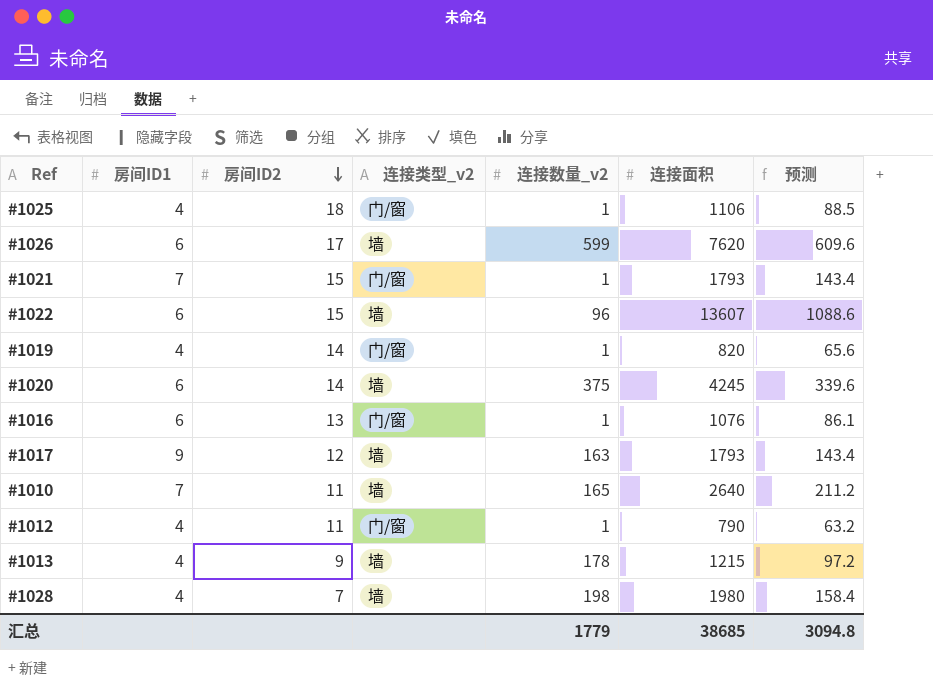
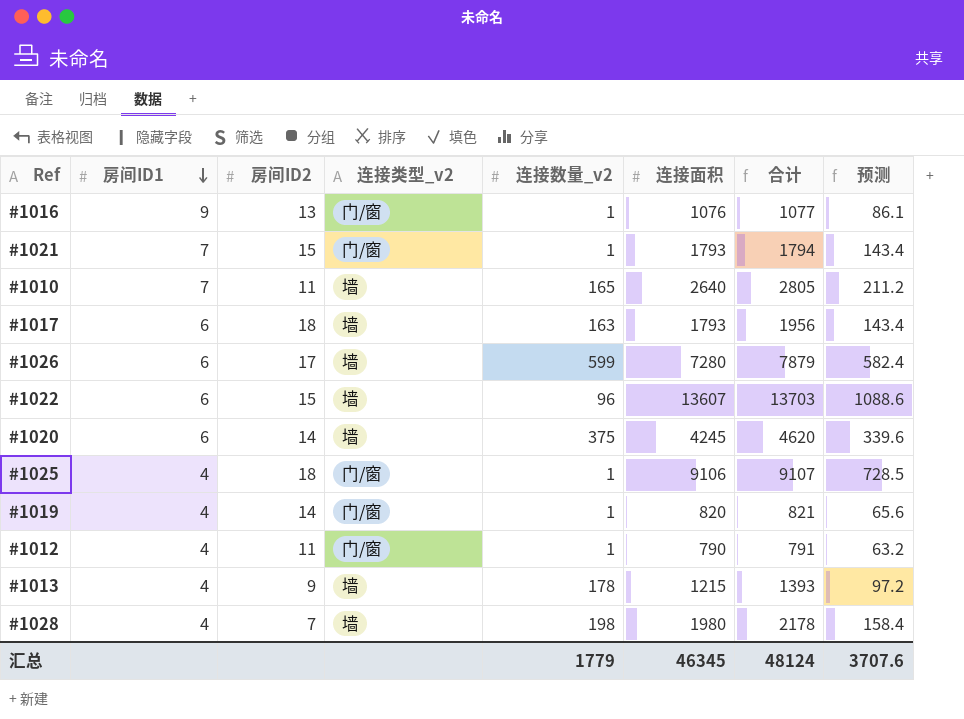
row order: 房间ID2 descending -> 房间ID1 descending
column 合计 | formula: none -> [连接数量_v2] + [连接面积]
#1016 | 房间ID1: 6 -> 9
#1017 | 房间ID1: 9 -> 6
#1017 | 房间ID2: 12 -> 18
#1026 | 连接面积: 7620 -> 7280
#1026 | 预测: 609.6 -> 582.4
#1025 | 连接面积: 1106 -> 9106
#1025 | 预测: 88.5 -> 728.5
汇总 | 连接面积: 38685 -> 46345
汇总 | 预测: 3094.8 -> 3707.6

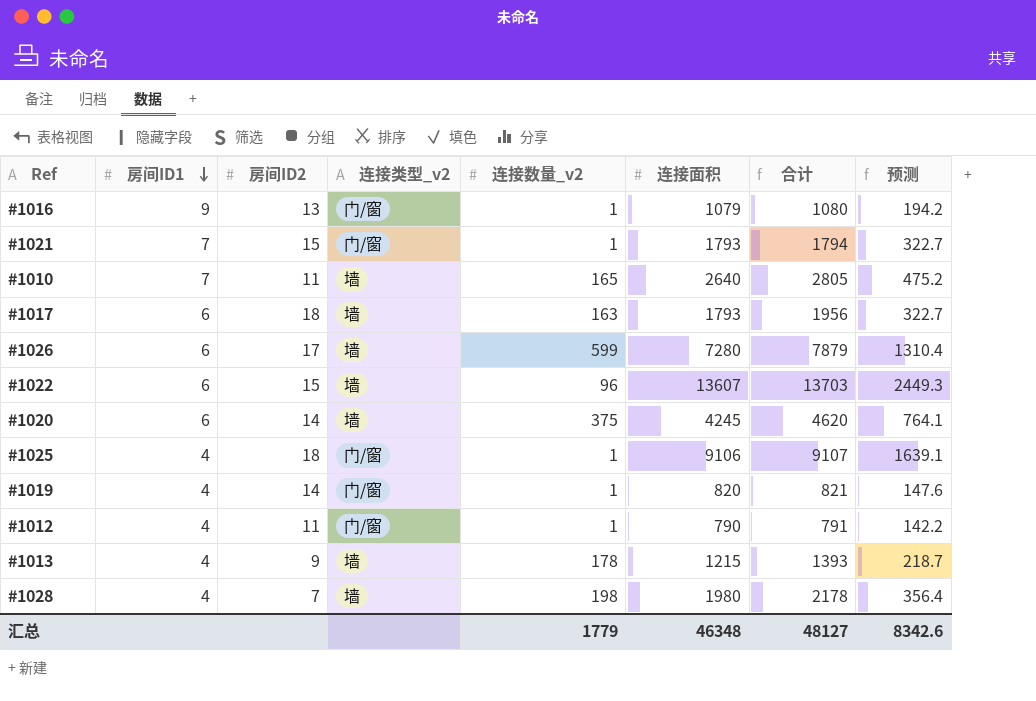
column 预测 | formula: [连接面积] * 0.08 -> [连接面积] * 0.18
#1016 | 连接面积: 1076 -> 1079
#1016 | 合计: 1077 -> 1080
汇总 | 连接面积: 46345 -> 46348
汇总 | 合计: 48124 -> 48127
汇总 | 预测: 3707.6 -> 8342.6

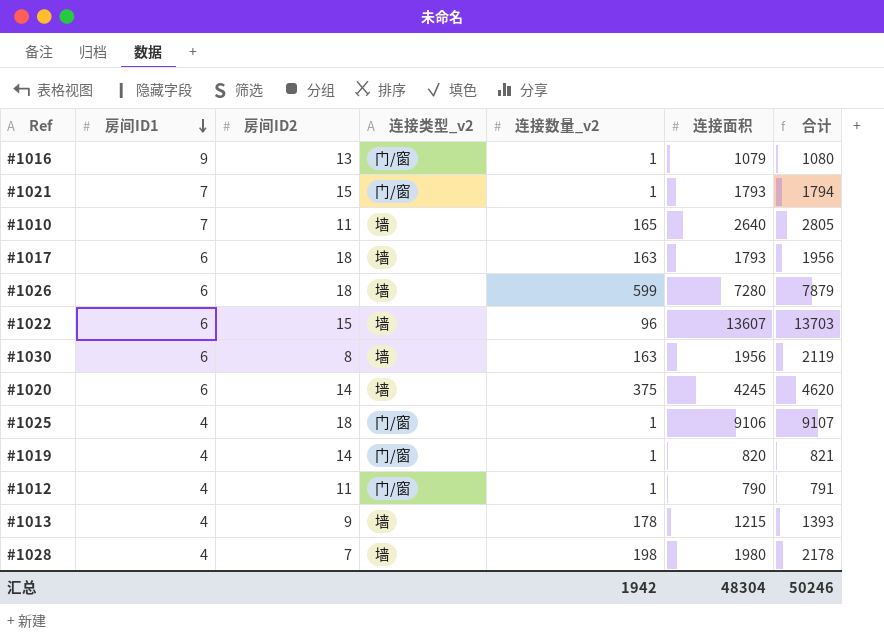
column 预测 | formula: [连接面积] * 0.18 -> none
#1026 | 房间ID2: 17 -> 18
row #1030: none -> 6 | 8 | 墙 | 163 | 1956 | 2119
汇总 | 连接数量_v2: 1779 -> 1942
汇总 | 连接面积: 46348 -> 48304
汇总 | 合计: 48127 -> 50246

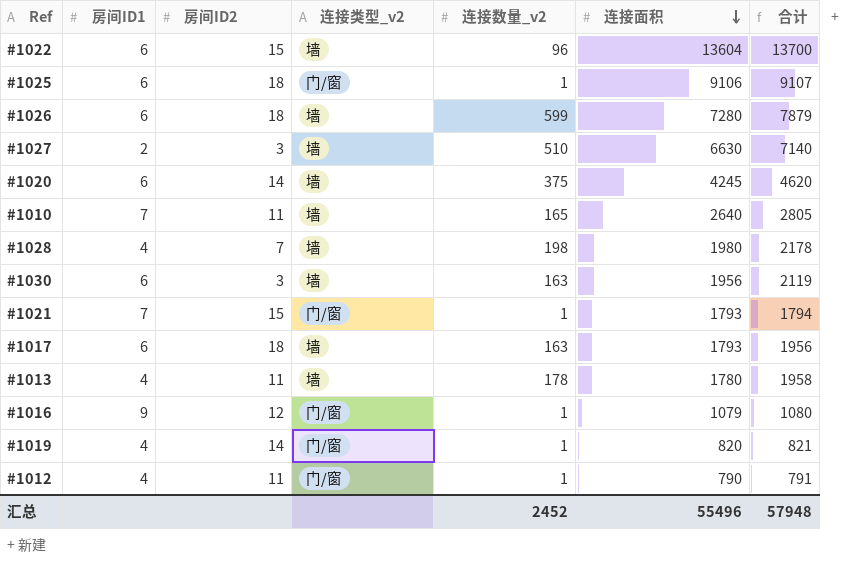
row order: 房间ID1 descending -> 连接面积 descending
#1022 | 连接面积: 13607 -> 13604
#1022 | 合计: 13703 -> 13700
#1025 | 房间ID1: 4 -> 6
row #1027: none -> 2 | 3 | 墙 | 510 | 6630 | 7140
#1030 | 房间ID2: 8 -> 3
#1013 | 房间ID2: 9 -> 11
#1013 | 连接面积: 1215 -> 1780
#1013 | 合计: 1393 -> 1958
#1016 | 房间ID2: 13 -> 12
汇总 | 连接数量_v2: 1942 -> 2452
汇总 | 连接面积: 48304 -> 55496
汇总 | 合计: 50246 -> 57948

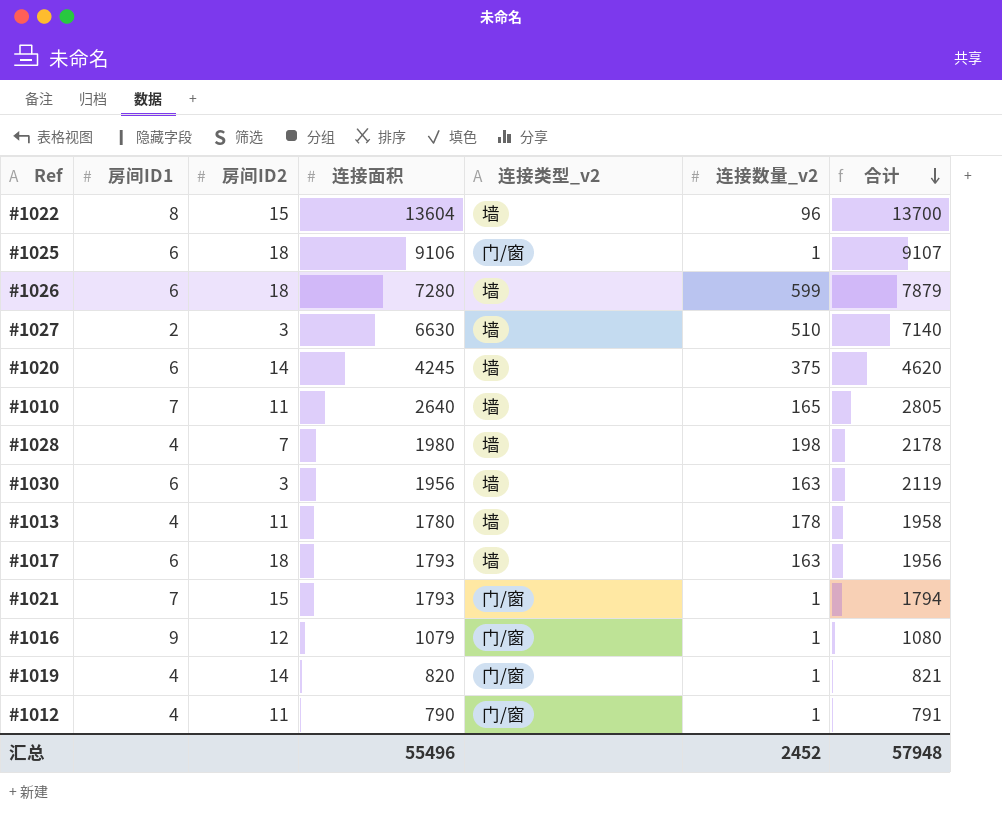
row order: 连接面积 descending -> 合计 descending
column 连接面积 | position: 6 -> 4
#1022 | 房间ID1: 6 -> 8

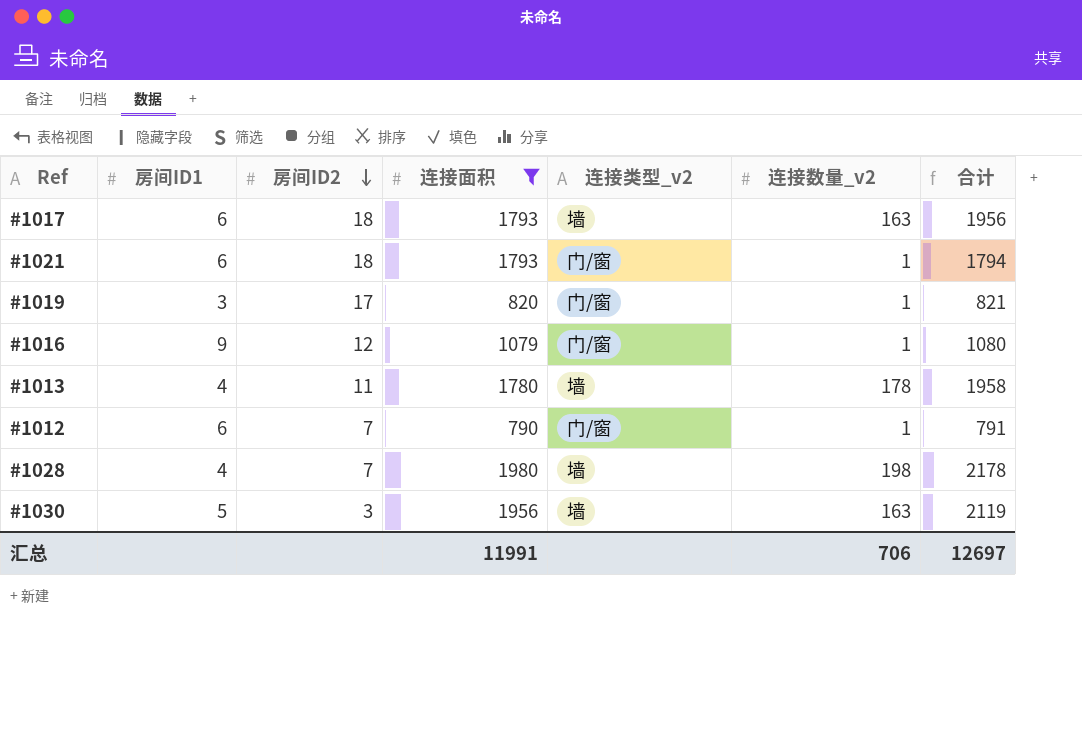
filter: none -> 连接面积 <= 1980
row order: 合计 descending -> 房间ID2 descending
#1021 | 房间ID1: 7 -> 6
#1021 | 房间ID2: 15 -> 18
#1019 | 房间ID1: 4 -> 3
#1019 | 房间ID2: 14 -> 17
#1012 | 房间ID1: 4 -> 6
#1012 | 房间ID2: 11 -> 7
#1030 | 房间ID1: 6 -> 5
汇总 | 连接面积: 55496 -> 11991
汇总 | 连接数量_v2: 2452 -> 706
汇总 | 合计: 57948 -> 12697

